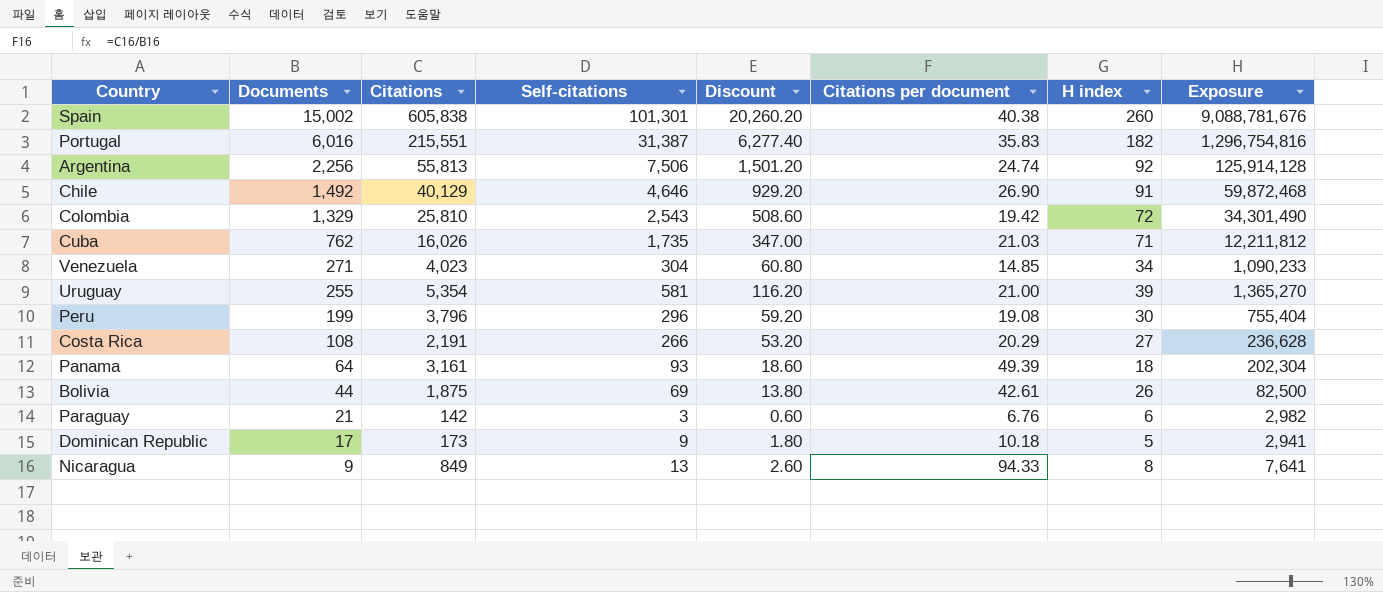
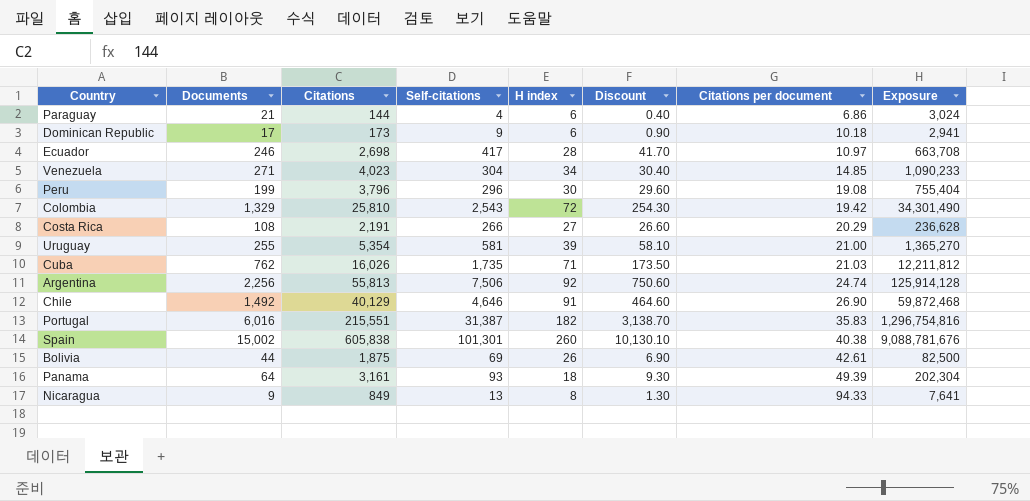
row order: Documents descending -> Citations per document ascending
column H index | position: 7 -> 5
column Discount | formula: [Self-citations] * 0.2 -> [Self-citations] * 0.1
Paraguay | Citations: 142 -> 144
Paraguay | Self-citations: 3 -> 4
Paraguay | Citations per document: 6.76 -> 6.86
Paraguay | Exposure: 2,982 -> 3,024
Dominican Republic | H index: 5 -> 6
row Ecuador: none -> 246 | 2,698 | 417 | 28 | 41.70 | 10.97 | 663,708

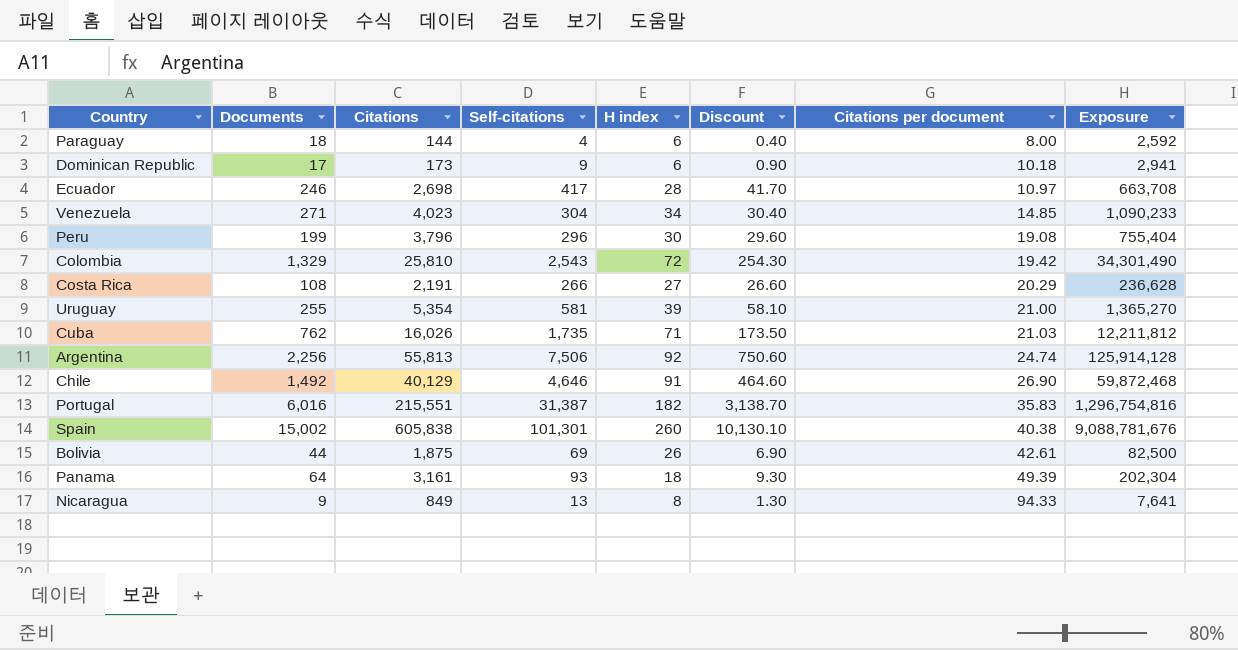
Paraguay | Documents: 21 -> 18
Paraguay | Citations per document: 6.86 -> 8.00
Paraguay | Exposure: 3,024 -> 2,592

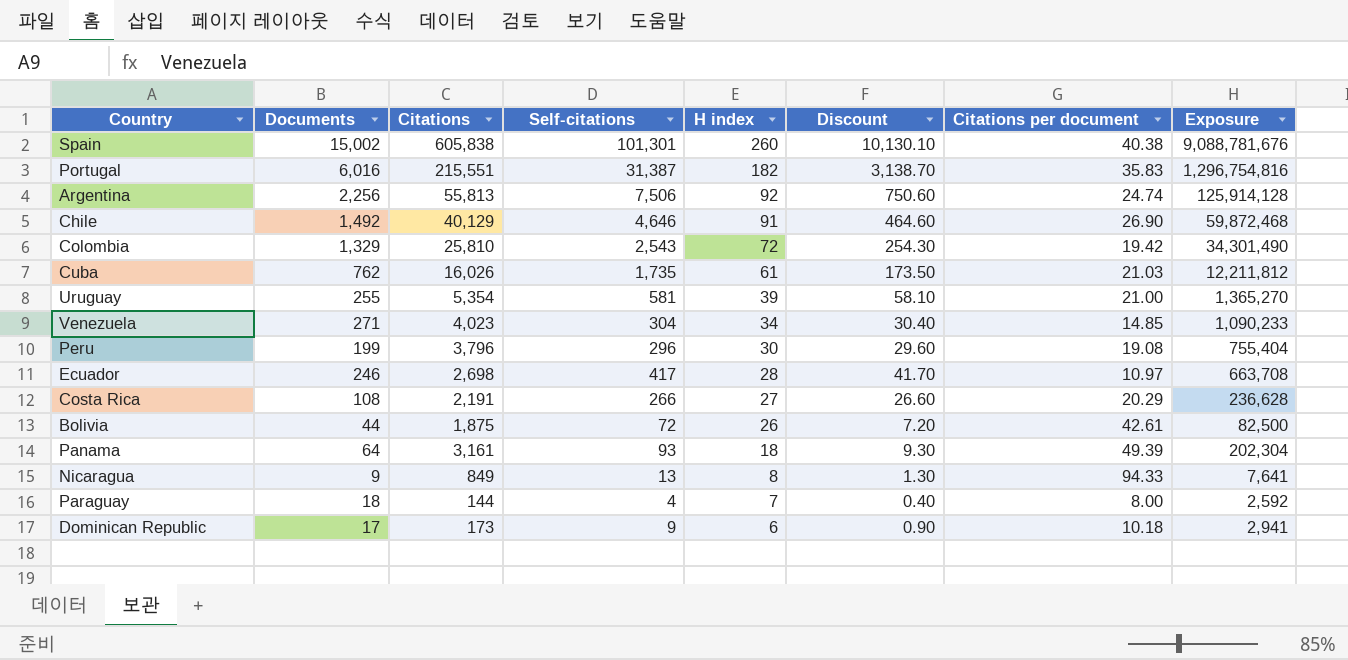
row order: Citations per document ascending -> H index descending
Cuba | H index: 71 -> 61
Bolivia | Self-citations: 69 -> 72
Bolivia | Discount: 6.90 -> 7.20
Paraguay | H index: 6 -> 7

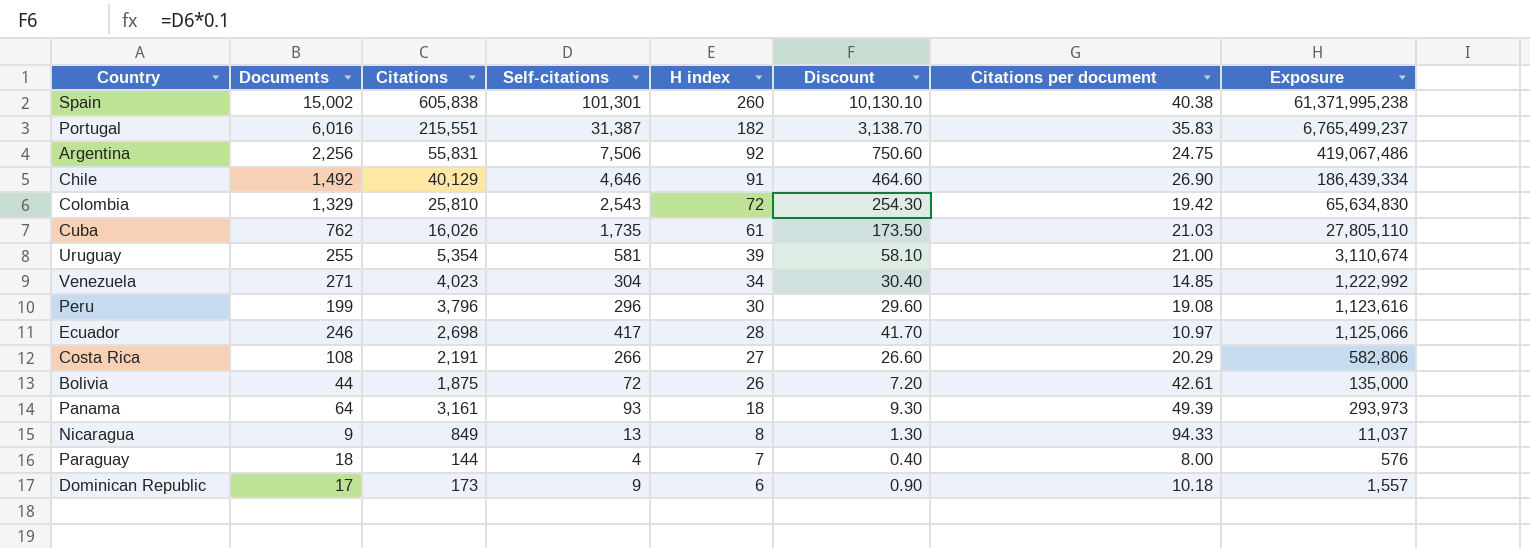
column Exposure | formula: [Documents] * [Citations] -> [Citations] * [Self-citations]
Argentina | Citations: 55,813 -> 55,831
Argentina | Citations per document: 24.74 -> 24.75

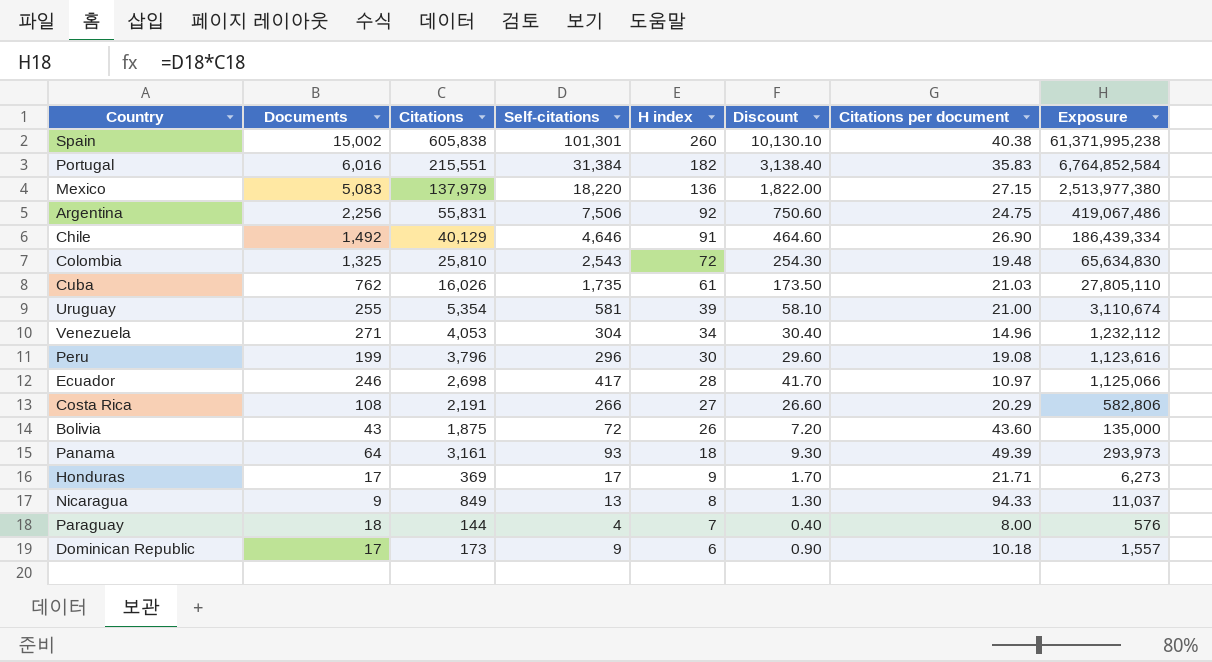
Portugal | Self-citations: 31,387 -> 31,384
Portugal | Discount: 3,138.70 -> 3,138.40
Portugal | Exposure: 6,765,499,237 -> 6,764,852,584
row Mexico: none -> 5,083 | 137,979 | 18,220 | 136 | 1,822.00 | 27.15 | 2,513,977,380
Colombia | Documents: 1,329 -> 1,325
Colombia | Citations per document: 19.42 -> 19.48
Venezuela | Citations: 4,023 -> 4,053
Venezuela | Citations per document: 14.85 -> 14.96
Venezuela | Exposure: 1,222,992 -> 1,232,112
Bolivia | Documents: 44 -> 43
Bolivia | Citations per document: 42.61 -> 43.60
row Honduras: none -> 17 | 369 | 17 | 9 | 1.70 | 21.71 | 6,273

